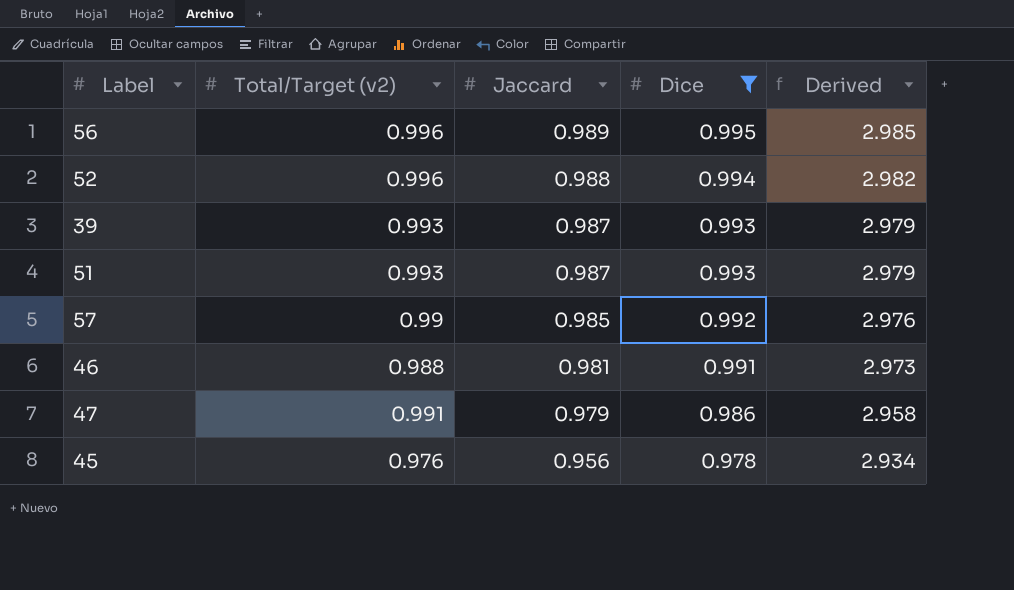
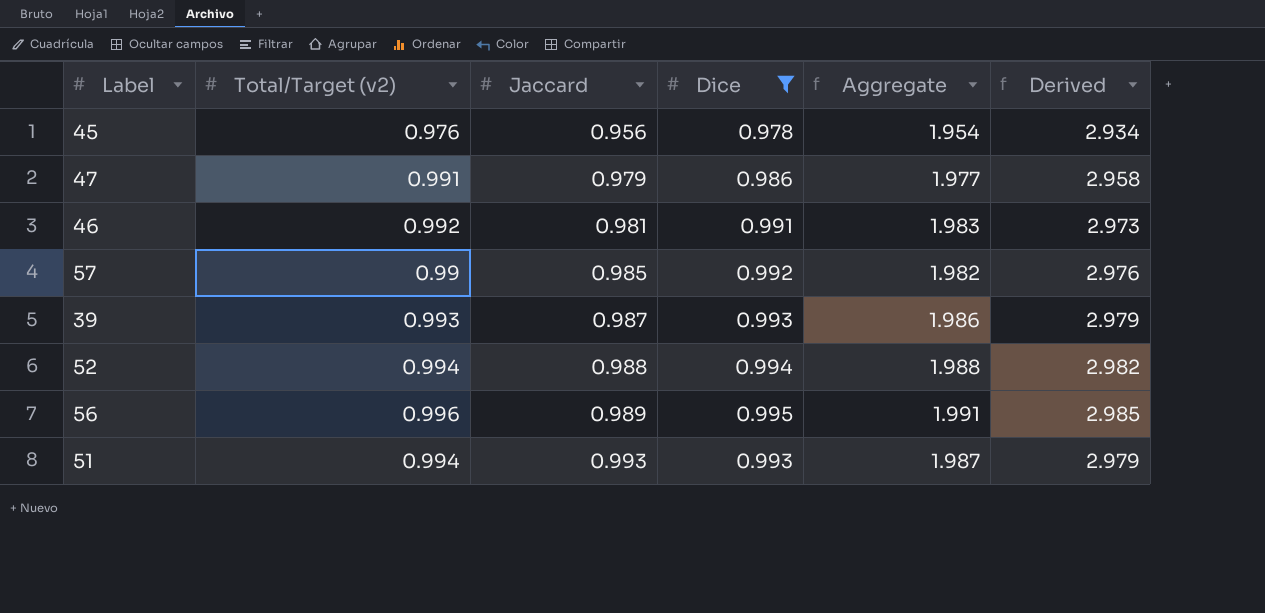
row order: Jaccard descending -> Jaccard ascending
column Aggregate | formula: none -> [Total/Target (v2)] + [Dice]
46 | Total/Target (v2): 0.988 -> 0.992
52 | Total/Target (v2): 0.996 -> 0.994
51 | Total/Target (v2): 0.993 -> 0.994
51 | Jaccard: 0.987 -> 0.993

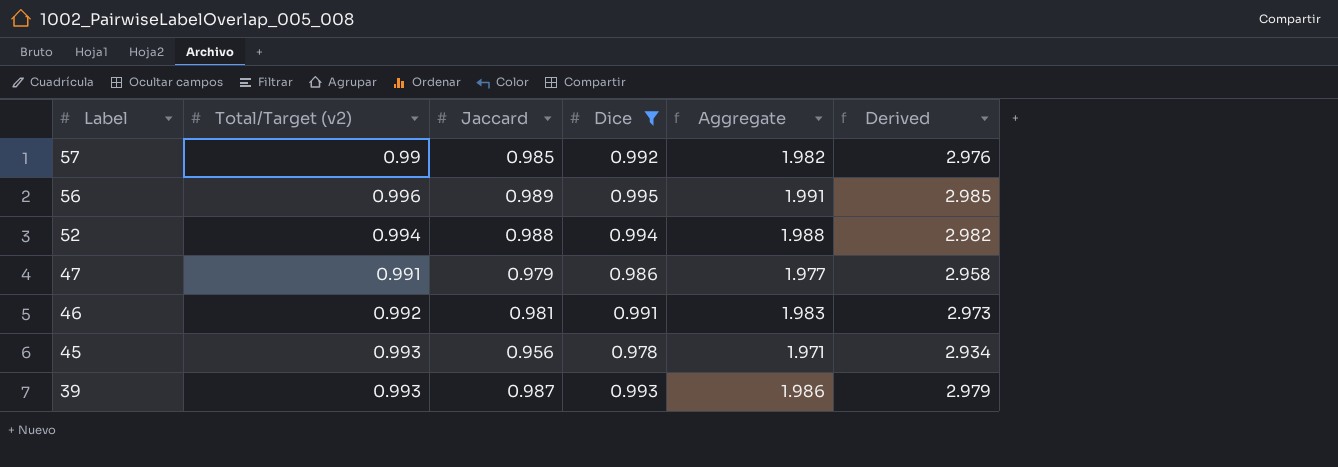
row order: Jaccard ascending -> Label descending
row 51: 0.994 | 0.993 | 0.993 | 1.987 | 2.979 -> none
45 | Total/Target (v2): 0.976 -> 0.993
45 | Aggregate: 1.954 -> 1.971

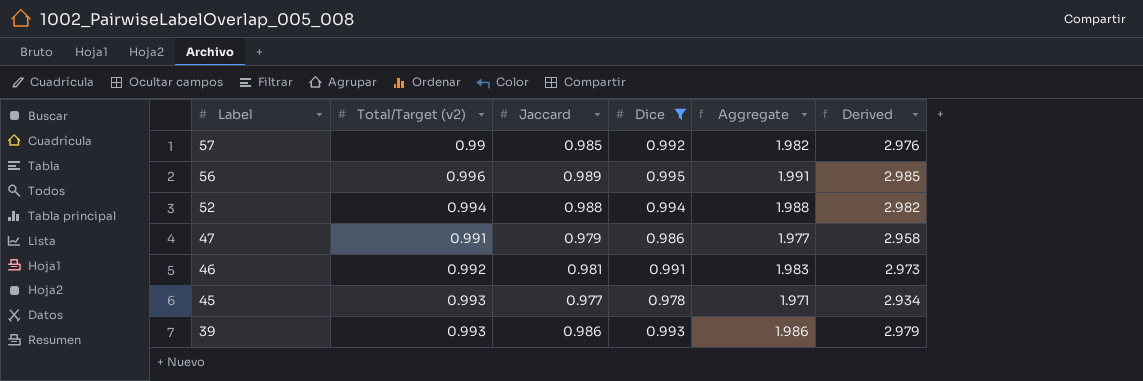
45 | Jaccard: 0.956 -> 0.977
39 | Jaccard: 0.987 -> 0.986

